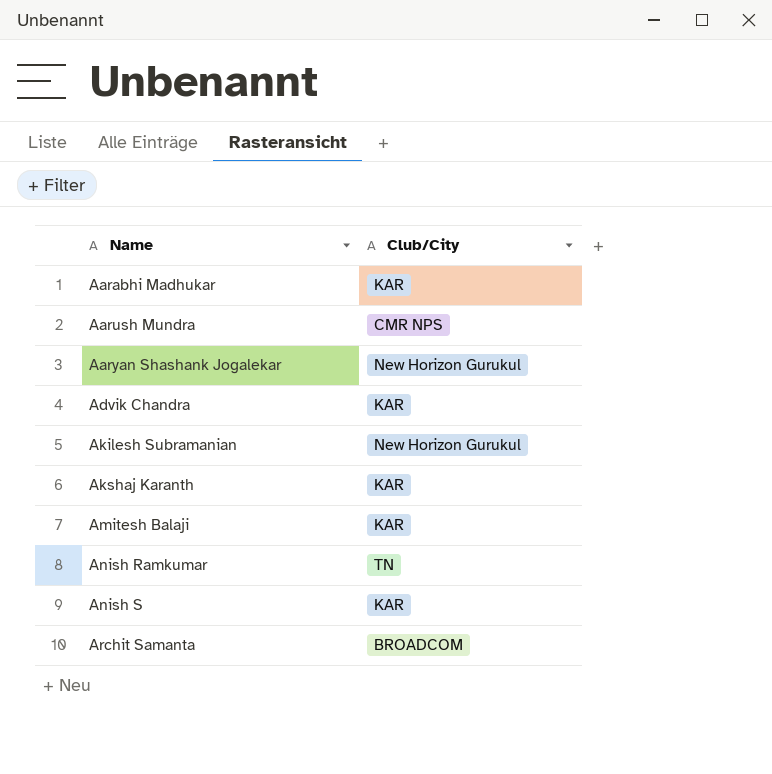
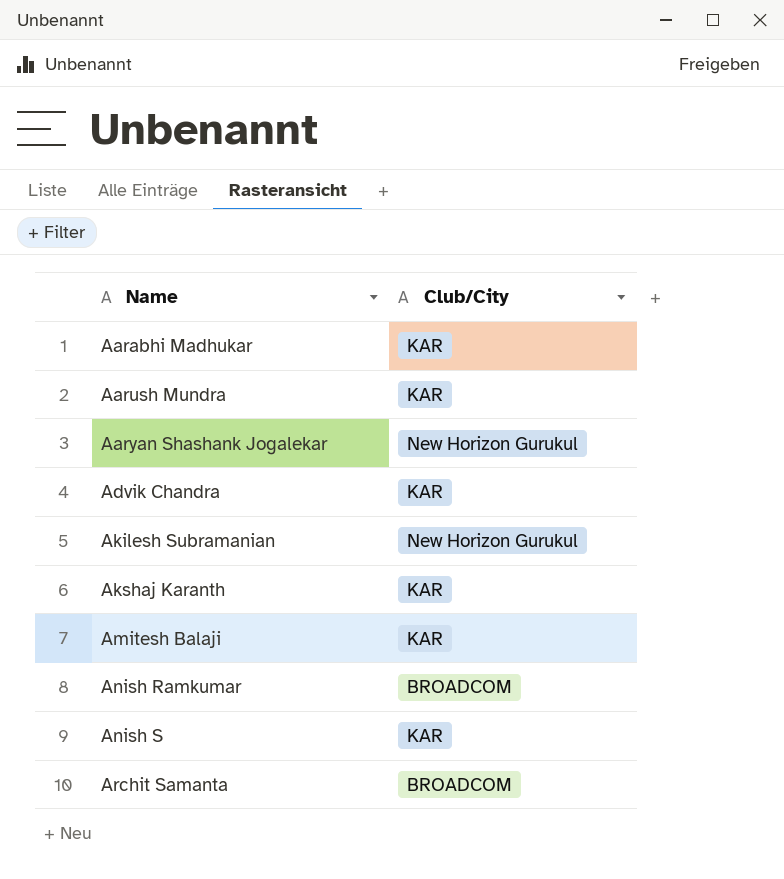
Aarush Mundra | Club/City: CMR NPS -> KAR
Anish Ramkumar | Club/City: TN -> BROADCOM

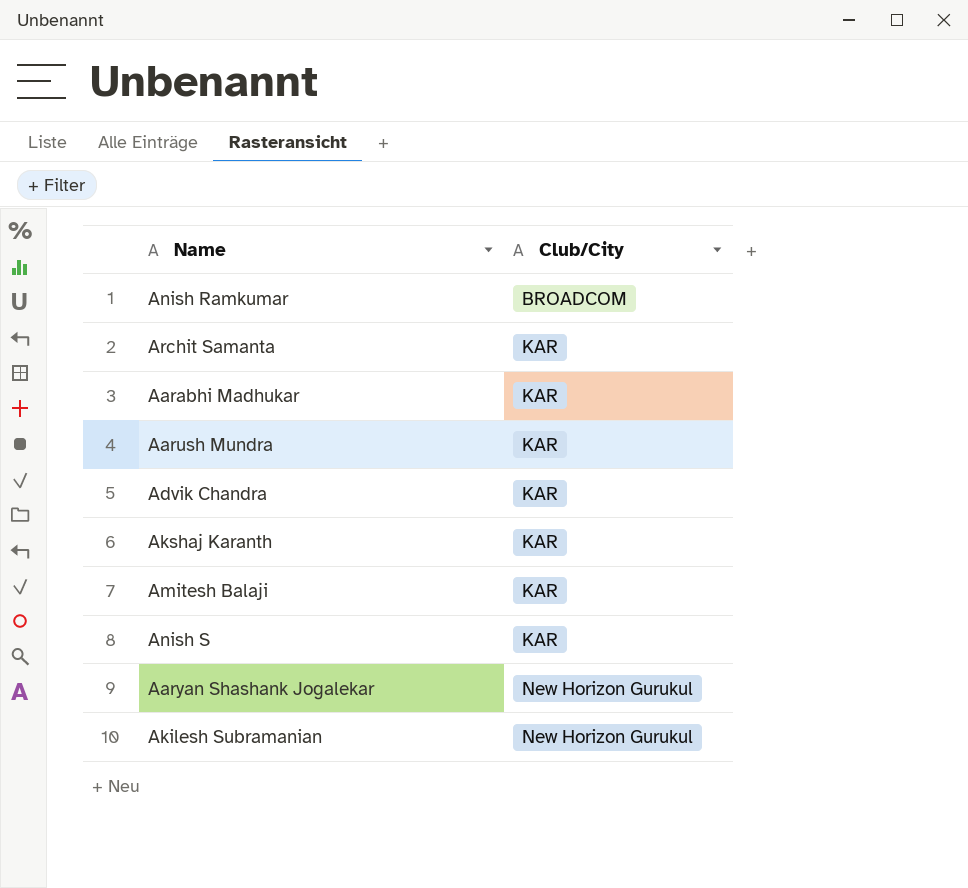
row order: Name ascending -> Club/City ascending
Archit Samanta | Club/City: BROADCOM -> KAR

